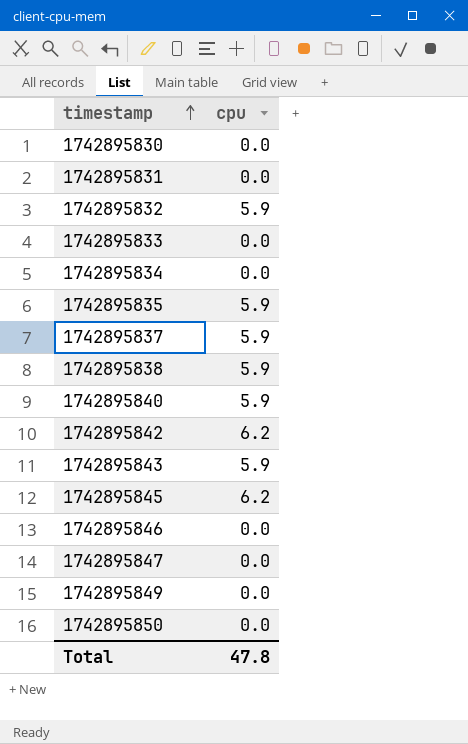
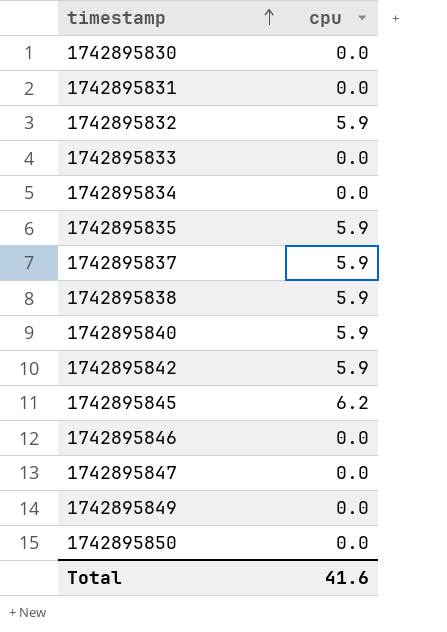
row 1742895843: 5.9 -> none
1742895842 | cpu: 6.2 -> 5.9
Total | cpu: 47.8 -> 41.6

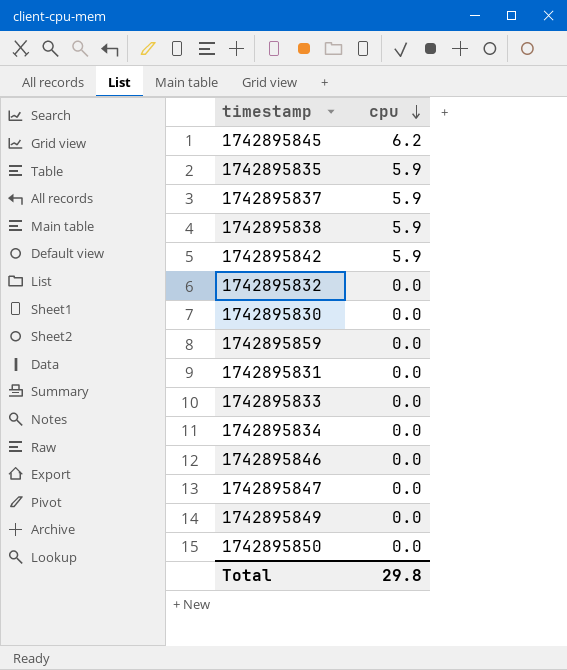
row order: timestamp ascending -> cpu descending
row 1742895840: 5.9 -> none
1742895832 | cpu: 5.9 -> 0.0
row 1742895859: none -> 0.0
Total | cpu: 41.6 -> 29.8

